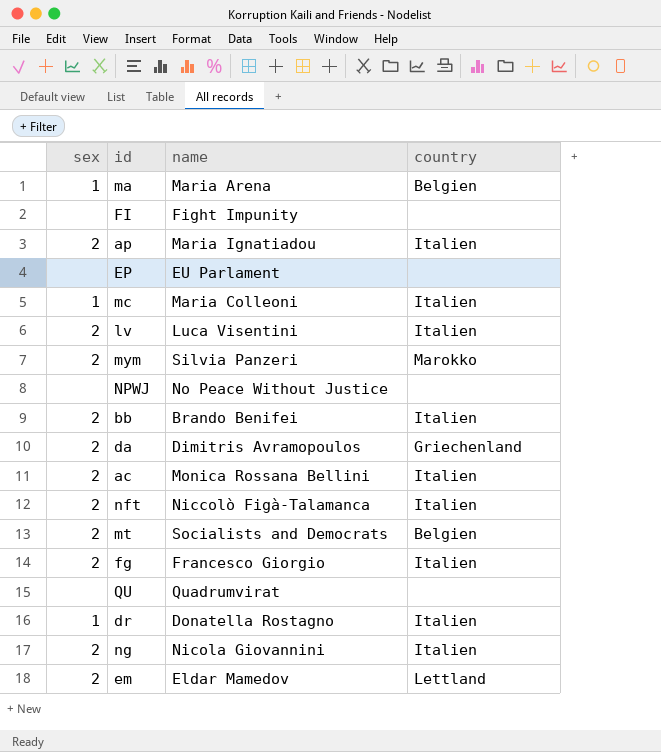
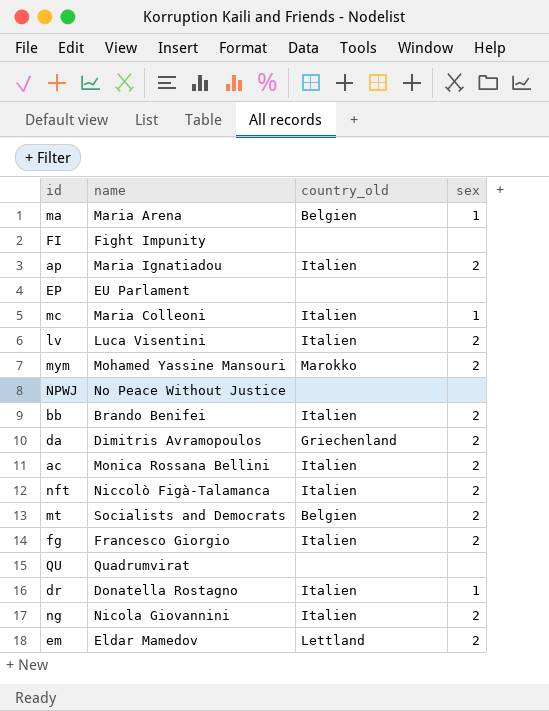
column name: country -> country_old
column sex | position: 1 -> 4
mym | name: Silvia Panzeri -> Mohamed Yassine Mansouri

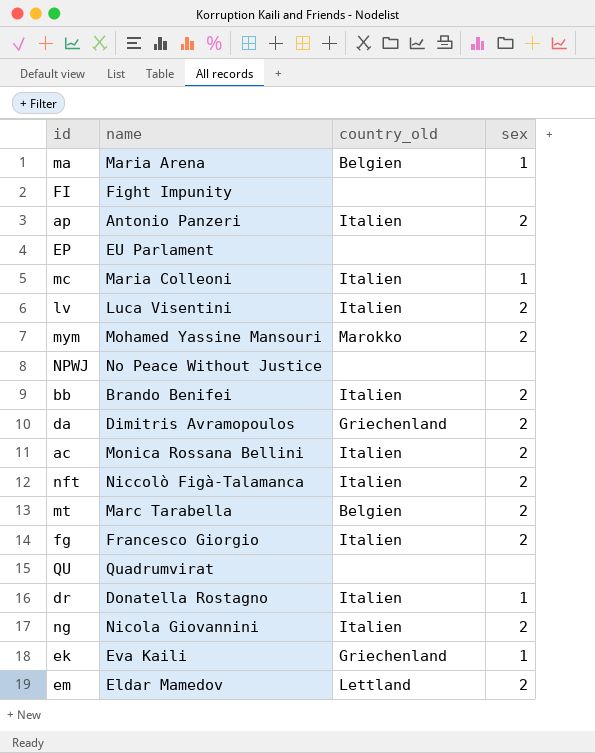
ap | name: Maria Ignatiadou -> Antonio Panzeri
mt | name: Socialists and Democrats -> Marc Tarabella
row ek: none -> Eva Kaili | Griechenland | 1

